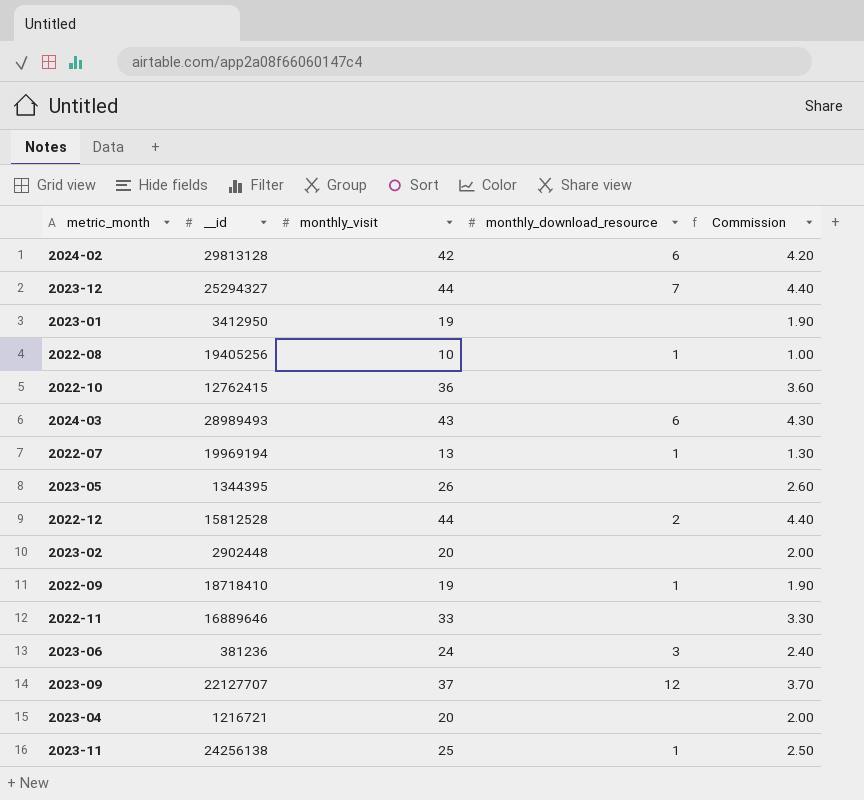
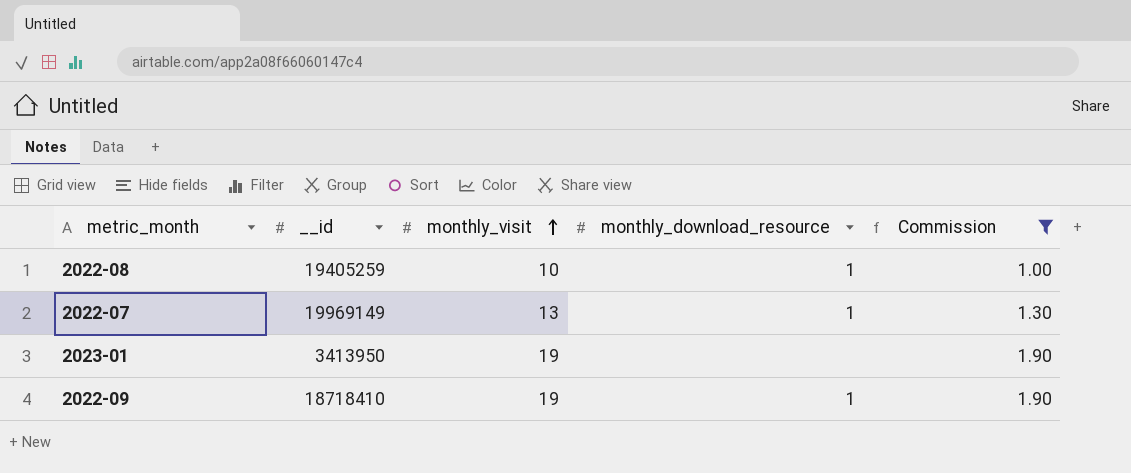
filter: none -> Commission <= 1.90
row order: none -> monthly_visit ascending
2022-08 | __id: 19405256 -> 19405259
2022-07 | __id: 19969194 -> 19969149
2023-01 | __id: 3412950 -> 3413950

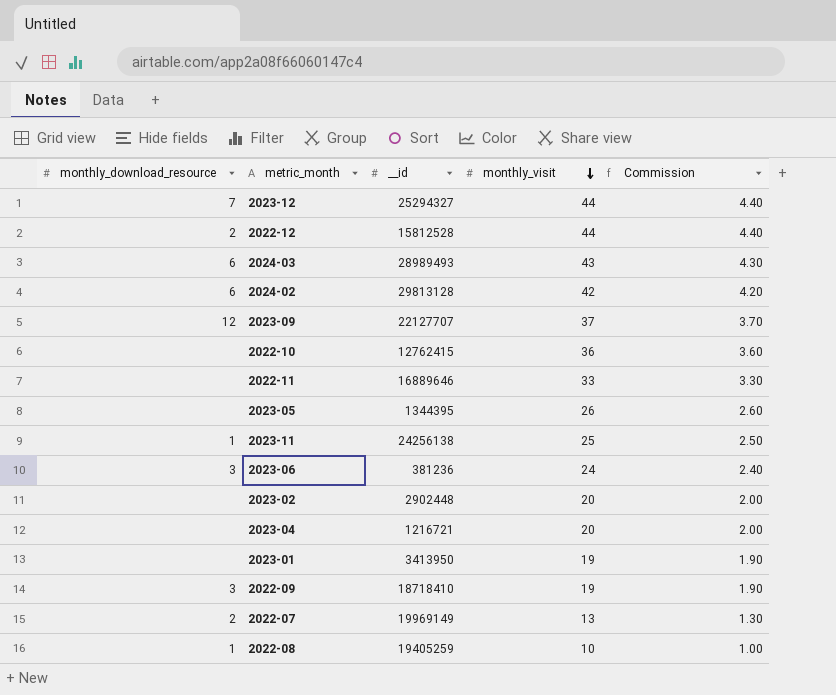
filter: Commission <= 1.90 -> none
row order: monthly_visit ascending -> monthly_visit descending
column monthly_download_resource | position: 4 -> 1
2022-09 | monthly_download_resource: 1 -> 3
2022-07 | monthly_download_resource: 1 -> 2

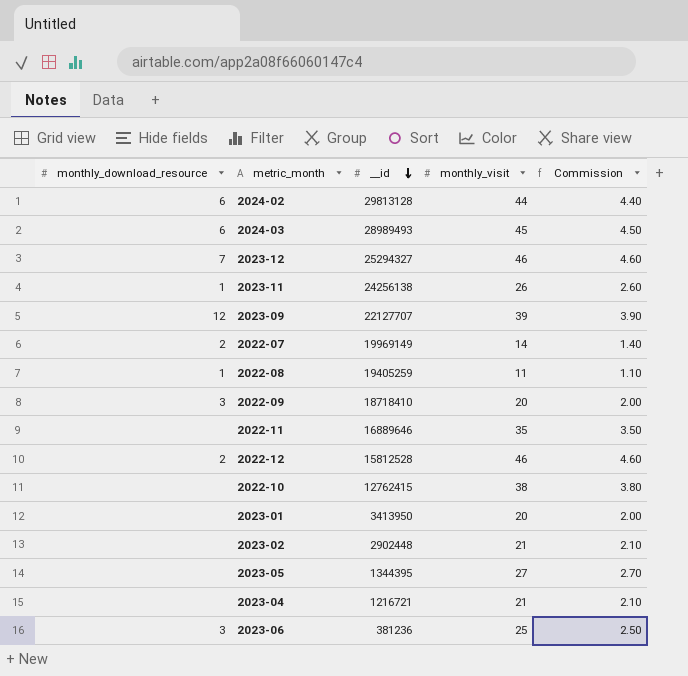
row order: monthly_visit descending -> __id descending
2024-02 | monthly_visit: 42 -> 44
2024-02 | Commission: 4.20 -> 4.40
2024-03 | monthly_visit: 43 -> 45
2024-03 | Commission: 4.30 -> 4.50
2023-12 | monthly_visit: 44 -> 46
2023-12 | Commission: 4.40 -> 4.60
2023-11 | monthly_visit: 25 -> 26
2023-11 | Commission: 2.50 -> 2.60
2023-09 | monthly_visit: 37 -> 39
2023-09 | Commission: 3.70 -> 3.90
2022-07 | monthly_visit: 13 -> 14
2022-07 | Commission: 1.30 -> 1.40
2022-08 | monthly_visit: 10 -> 11
2022-08 | Commission: 1.00 -> 1.10
2022-09 | monthly_visit: 19 -> 20
2022-09 | Commission: 1.90 -> 2.00
2022-11 | monthly_visit: 33 -> 35
2022-11 | Commission: 3.30 -> 3.50
2022-12 | monthly_visit: 44 -> 46
2022-12 | Commission: 4.40 -> 4.60
2022-10 | monthly_visit: 36 -> 38
2022-10 | Commission: 3.60 -> 3.80
2023-01 | monthly_visit: 19 -> 20
2023-01 | Commission: 1.90 -> 2.00
2023-02 | monthly_visit: 20 -> 21
2023-02 | Commission: 2.00 -> 2.10
2023-05 | monthly_visit: 26 -> 27
2023-05 | Commission: 2.60 -> 2.70
2023-04 | monthly_visit: 20 -> 21
2023-04 | Commission: 2.00 -> 2.10
2023-06 | monthly_visit: 24 -> 25
2023-06 | Commission: 2.40 -> 2.50

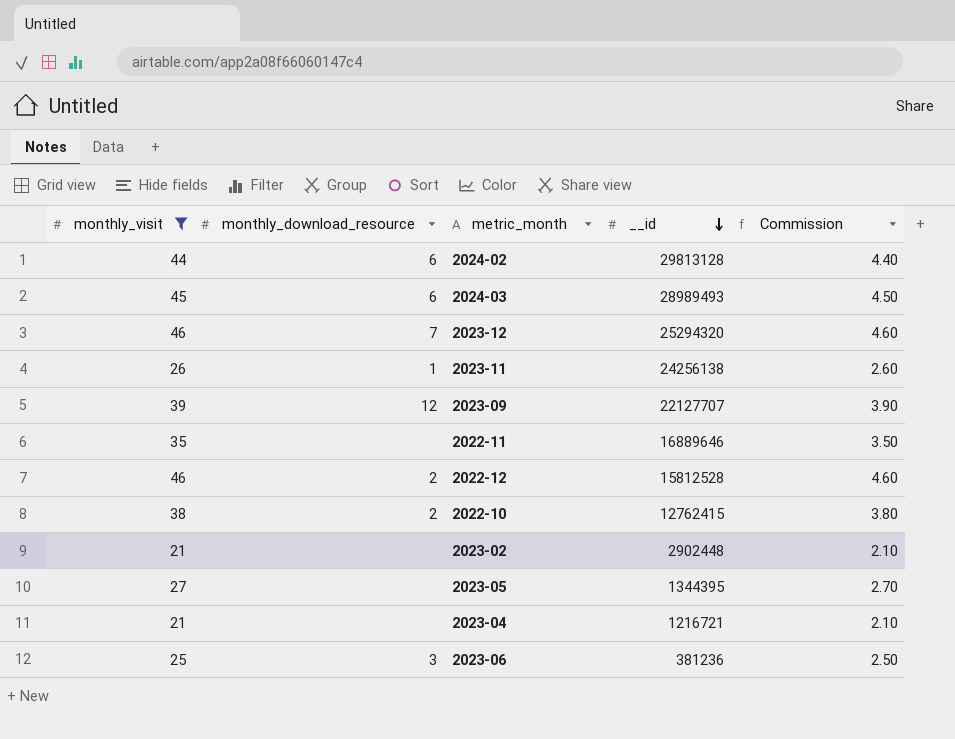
filter: none -> monthly_visit >= 21
column monthly_visit | position: 4 -> 1
2023-12 | __id: 25294327 -> 25294320
2022-10 | monthly_download_resource: none -> 2

